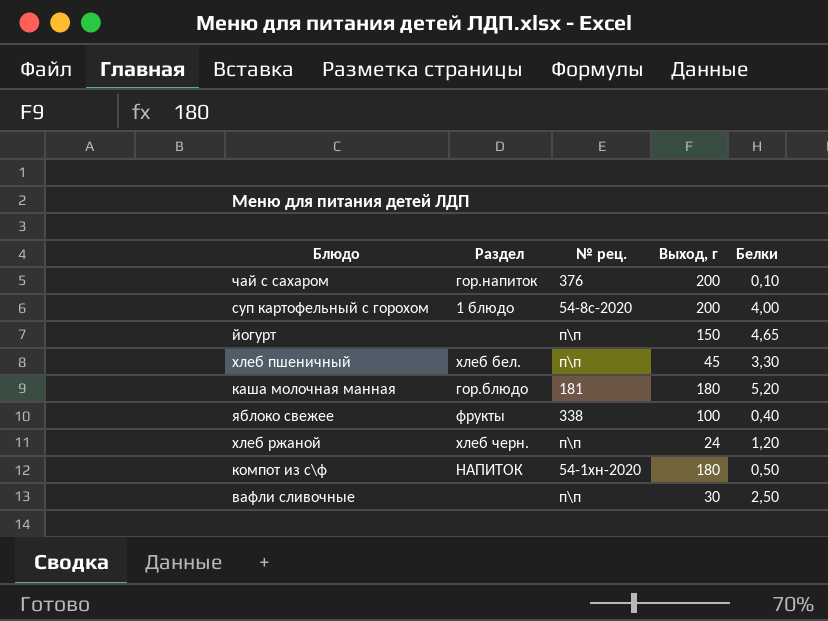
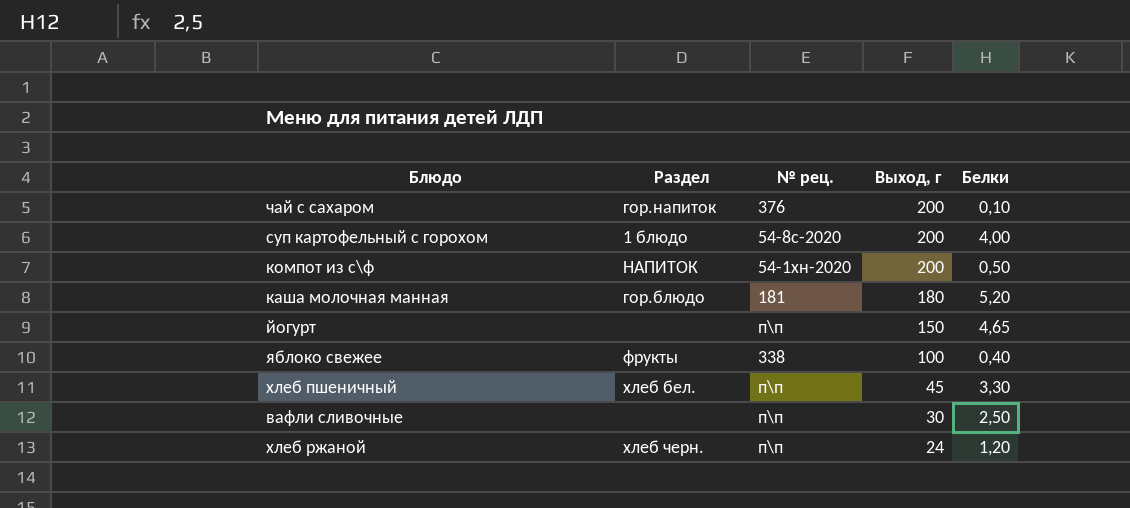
row order: none -> Выход, г descending
компот из с\ф | Выход, г: 180 -> 200

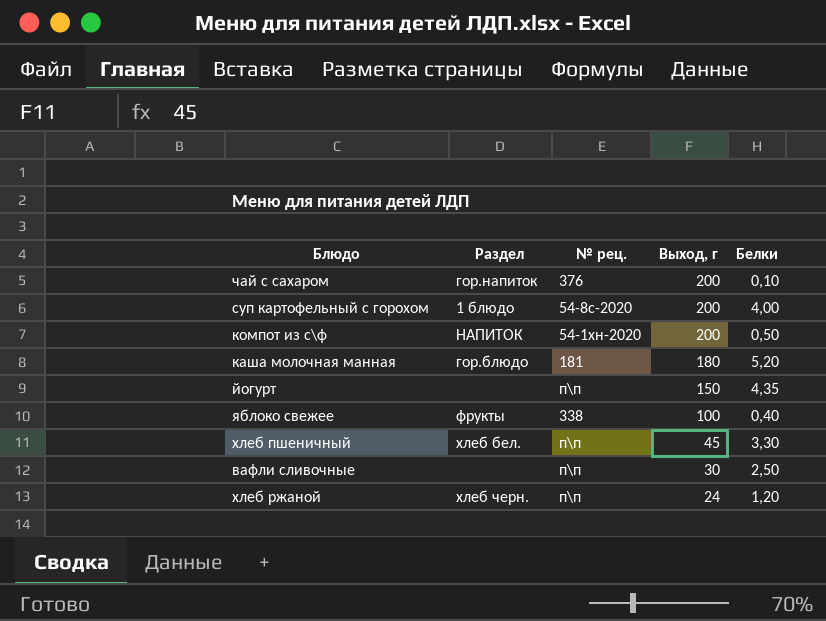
йогурт | Белки: 4,65 -> 4,35

